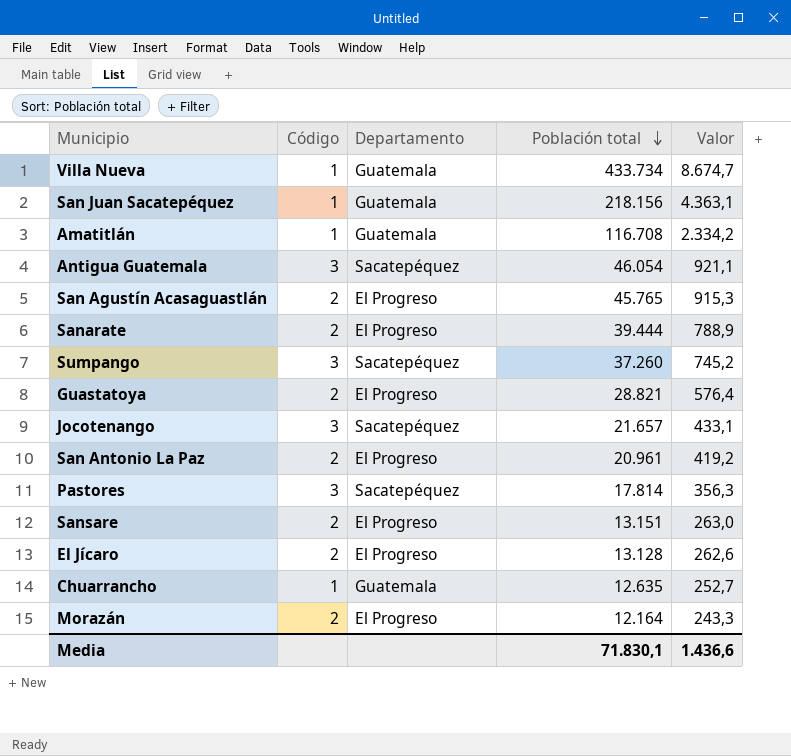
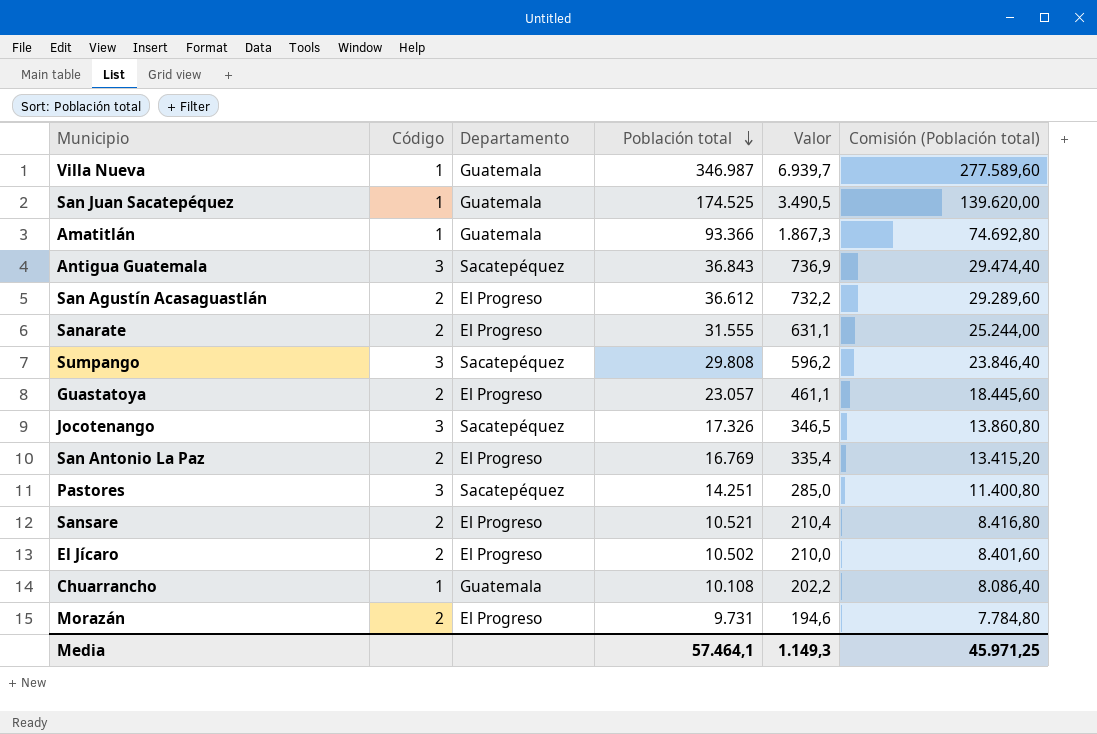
column Comisión (Población total) | formula: none -> [Población total] * 0,8
Villa Nueva | Población total: 433.734 -> 346.987
Villa Nueva | Valor: 8.674,7 -> 6.939,7
San Juan Sacatepéquez | Población total: 218.156 -> 174.525
San Juan Sacatepéquez | Valor: 4.363,1 -> 3.490,5
Amatitlán | Población total: 116.708 -> 93.366
Amatitlán | Valor: 2.334,2 -> 1.867,3
Antigua Guatemala | Población total: 46.054 -> 36.843
Antigua Guatemala | Valor: 921,1 -> 736,9
San Agustín Acasaguastlán | Población total: 45.765 -> 36.612
San Agustín Acasaguastlán | Valor: 915,3 -> 732,2
Sanarate | Población total: 39.444 -> 31.555
Sanarate | Valor: 788,9 -> 631,1
Sumpango | Población total: 37.260 -> 29.808
Sumpango | Valor: 745,2 -> 596,2
Guastatoya | Población total: 28.821 -> 23.057
Guastatoya | Valor: 576,4 -> 461,1
Jocotenango | Población total: 21.657 -> 17.326
Jocotenango | Valor: 433,1 -> 346,5
San Antonio La Paz | Población total: 20.961 -> 16.769
San Antonio La Paz | Valor: 419,2 -> 335,4
Pastores | Población total: 17.814 -> 14.251
Pastores | Valor: 356,3 -> 285,0
Sansare | Población total: 13.151 -> 10.521
Sansare | Valor: 263,0 -> 210,4
El Jícaro | Población total: 13.128 -> 10.502
El Jícaro | Valor: 262,6 -> 210,0
Chuarrancho | Población total: 12.635 -> 10.108
Chuarrancho | Valor: 252,7 -> 202,2
Morazán | Población total: 12.164 -> 9.731
Morazán | Valor: 243,3 -> 194,6
Media | Población total: 71.830,1 -> 57.464,1
Media | Valor: 1.436,6 -> 1.149,3

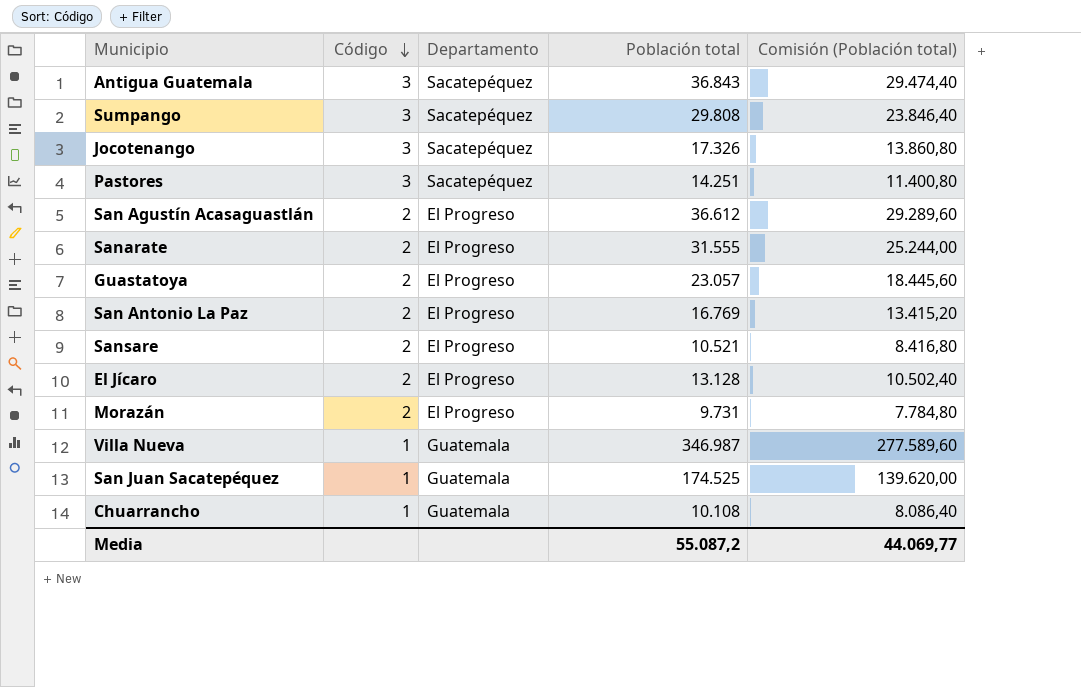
row order: Población total descending -> Código descending
column Valor | formula: [Población total] * 0,02 -> none
row Amatitlán: 1 | Guatemala | 93.366 | 1.867,3 | 74.692,80 -> none
El Jícaro | Población total: 10.502 -> 13.128
El Jícaro | Comisión (Población total): 8.401,60 -> 10.502,40
Media | Población total: 57.464,1 -> 55.087,2
Media | Comisión (Población total): 45.971,25 -> 44.069,77

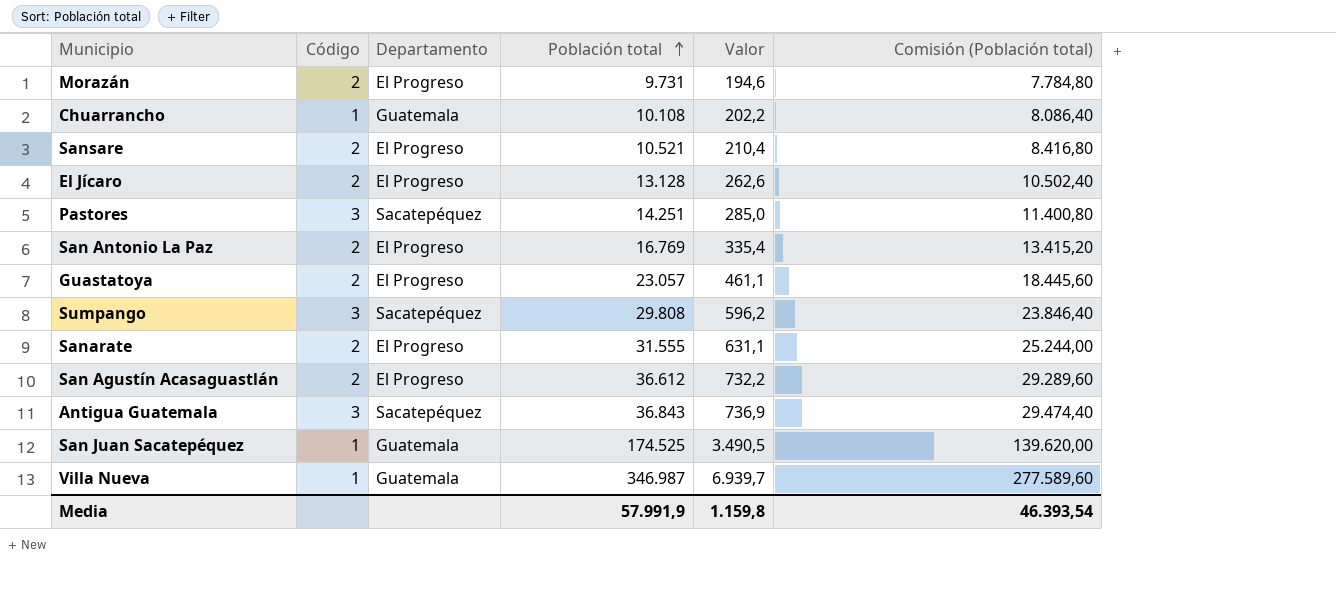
row order: Código descending -> Población total ascending
column Valor | formula: none -> [Población total] * 0,02
row Jocotenango: 3 | Sacatepéquez | 17.326 | 13.860,80 -> none
Media | Población total: 55.087,2 -> 57.991,9
Media | Comisión (Población total): 44.069,77 -> 46.393,54

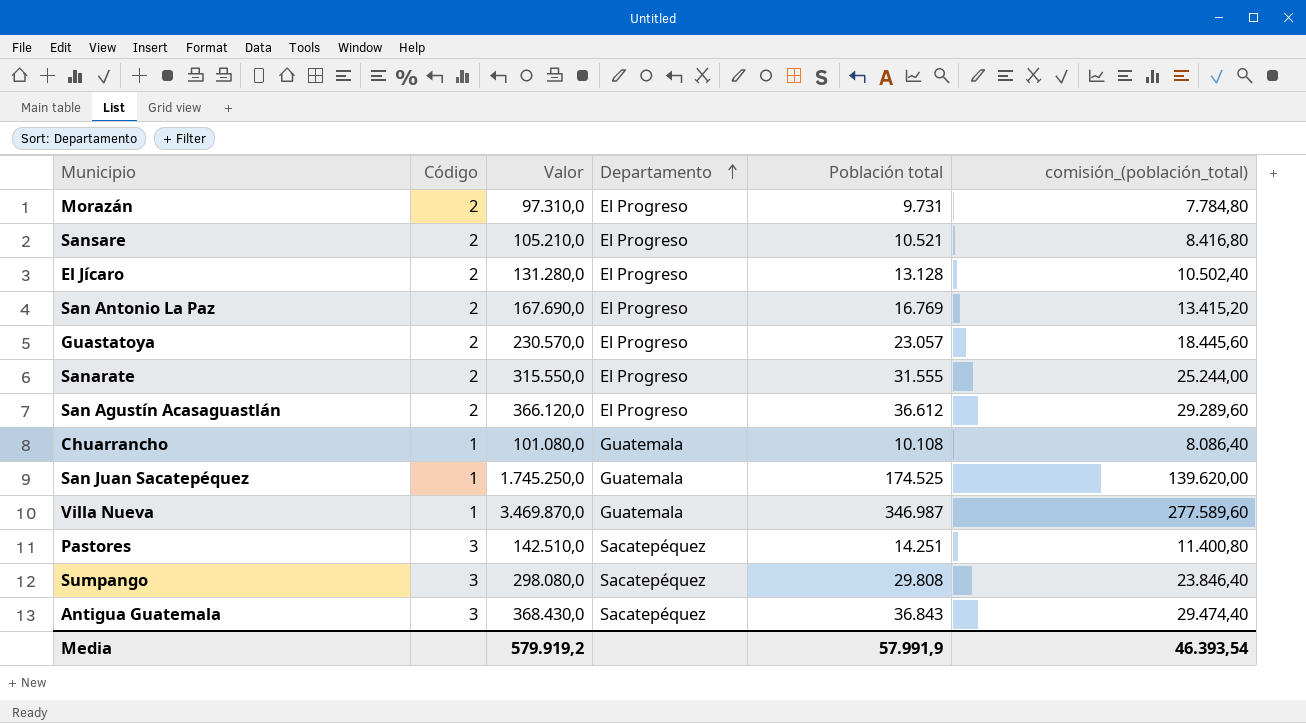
row order: Población total ascending -> Departamento ascending
column Valor | formula: [Población total] * 0,02 -> [Población total] * 10
column Valor | position: 5 -> 3
column name: Comisión (Población total) -> comisión_(población_total)
Media | Valor: 1.159,8 -> 579.919,2

